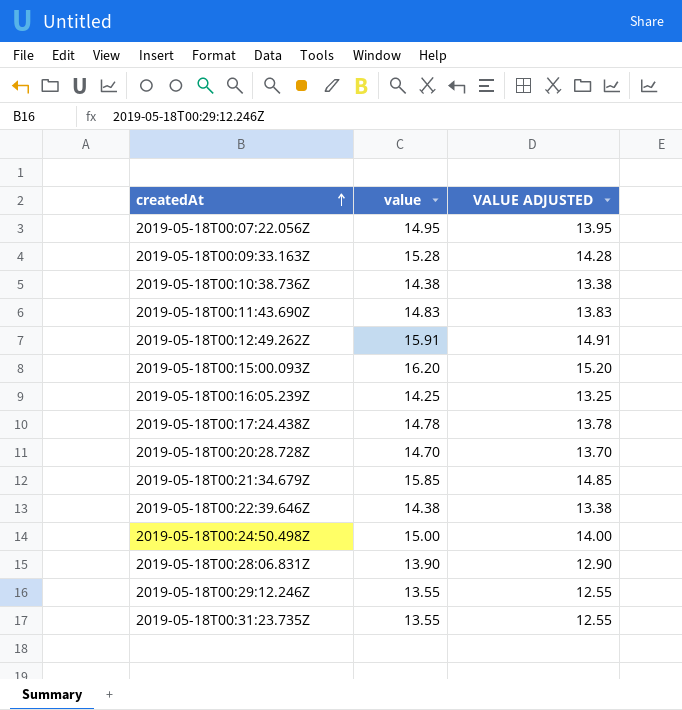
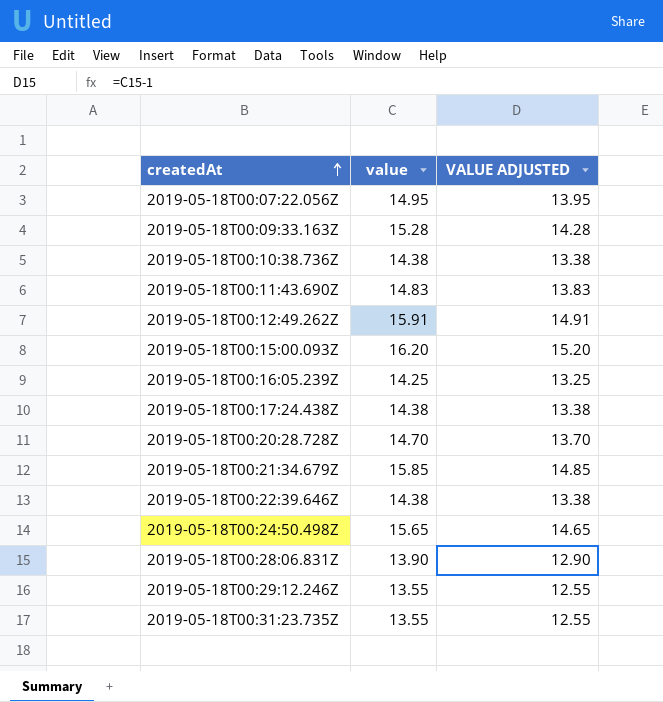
2019-05-18T00:17:24.438Z | value: 14.78 -> 14.38
2019-05-18T00:17:24.438Z | VALUE ADJUSTED: 13.78 -> 13.38
2019-05-18T00:24:50.498Z | value: 15.00 -> 15.65
2019-05-18T00:24:50.498Z | VALUE ADJUSTED: 14.00 -> 14.65

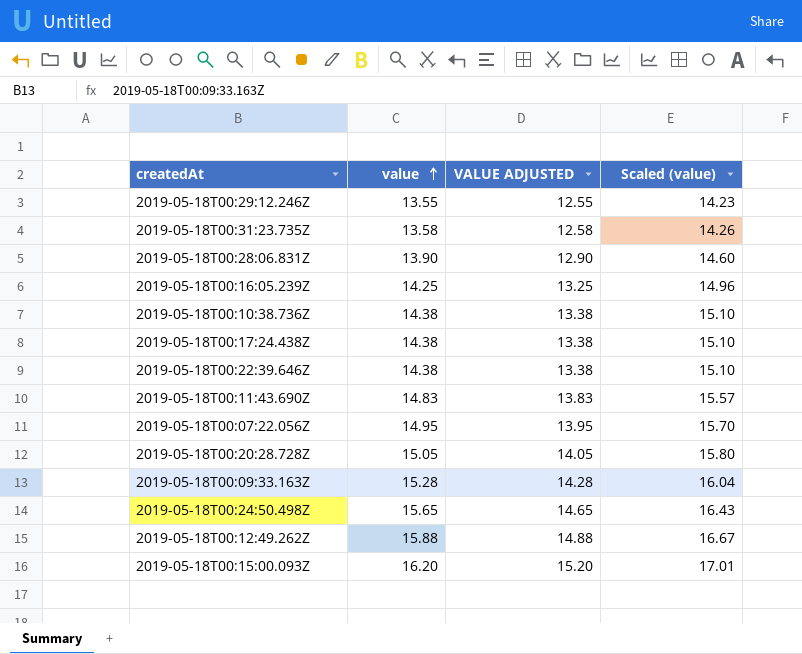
row order: createdAt ascending -> value ascending
column Scaled (value) | formula: none -> [value] * 1.05
row 2019-05-18T00:21:34.679Z: 15.85 | 14.85 -> none
2019-05-18T00:31:23.735Z | value: 13.55 -> 13.58
2019-05-18T00:31:23.735Z | VALUE ADJUSTED: 12.55 -> 12.58
2019-05-18T00:20:28.728Z | value: 14.70 -> 15.05
2019-05-18T00:20:28.728Z | VALUE ADJUSTED: 13.70 -> 14.05
2019-05-18T00:12:49.262Z | value: 15.91 -> 15.88
2019-05-18T00:12:49.262Z | VALUE ADJUSTED: 14.91 -> 14.88

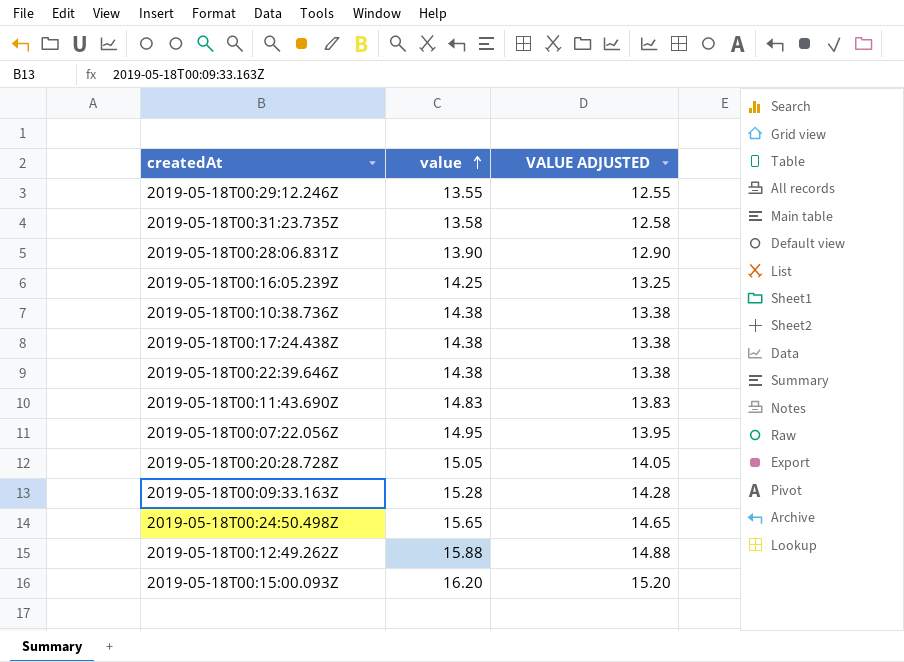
column Scaled (value) | formula: [value] * 1.05 -> none

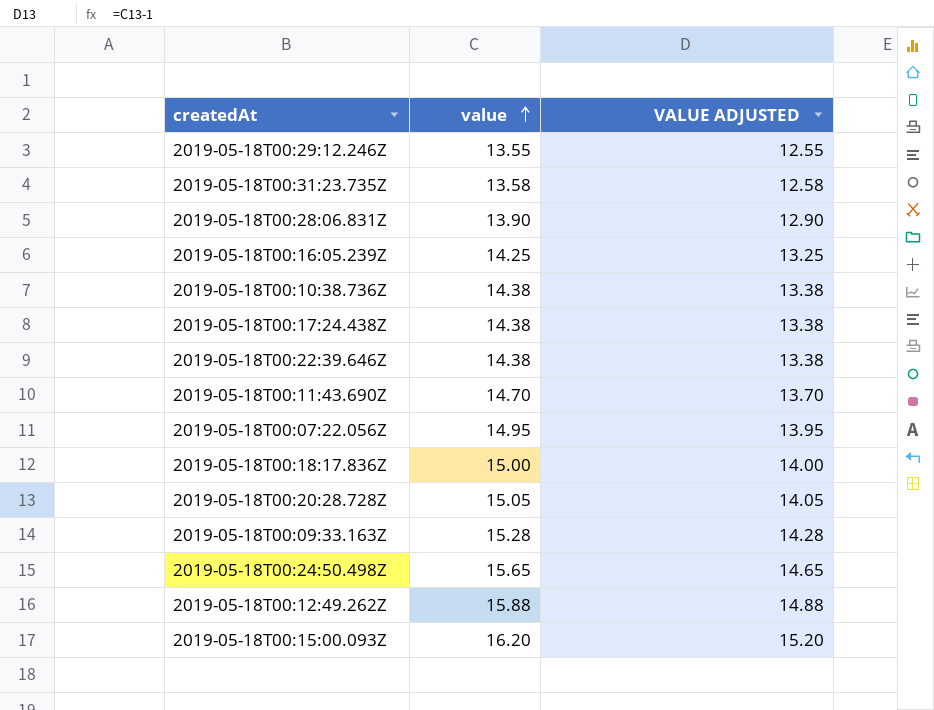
2019-05-18T00:11:43.690Z | value: 14.83 -> 14.70
2019-05-18T00:11:43.690Z | VALUE ADJUSTED: 13.83 -> 13.70
row 2019-05-18T00:18:17.836Z: none -> 15.00 | 14.00

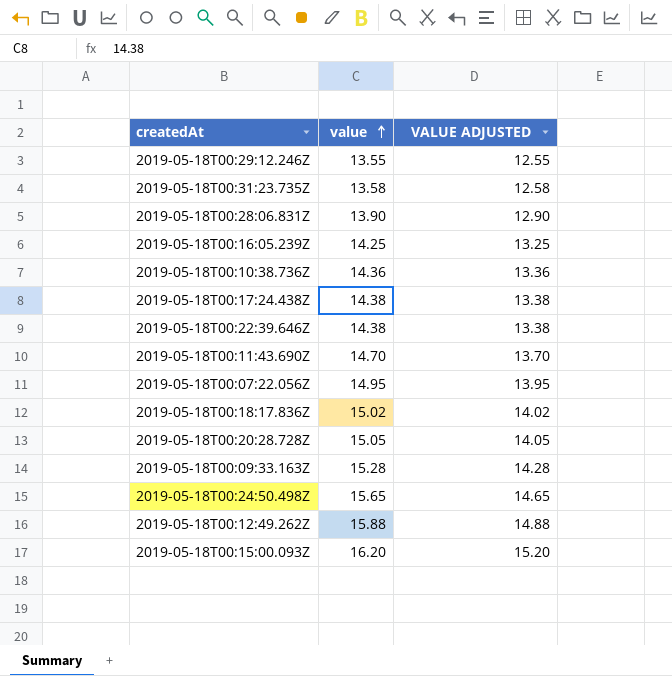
2019-05-18T00:10:38.736Z | value: 14.38 -> 14.36
2019-05-18T00:10:38.736Z | VALUE ADJUSTED: 13.38 -> 13.36
2019-05-18T00:18:17.836Z | value: 15.00 -> 15.02
2019-05-18T00:18:17.836Z | VALUE ADJUSTED: 14.00 -> 14.02

